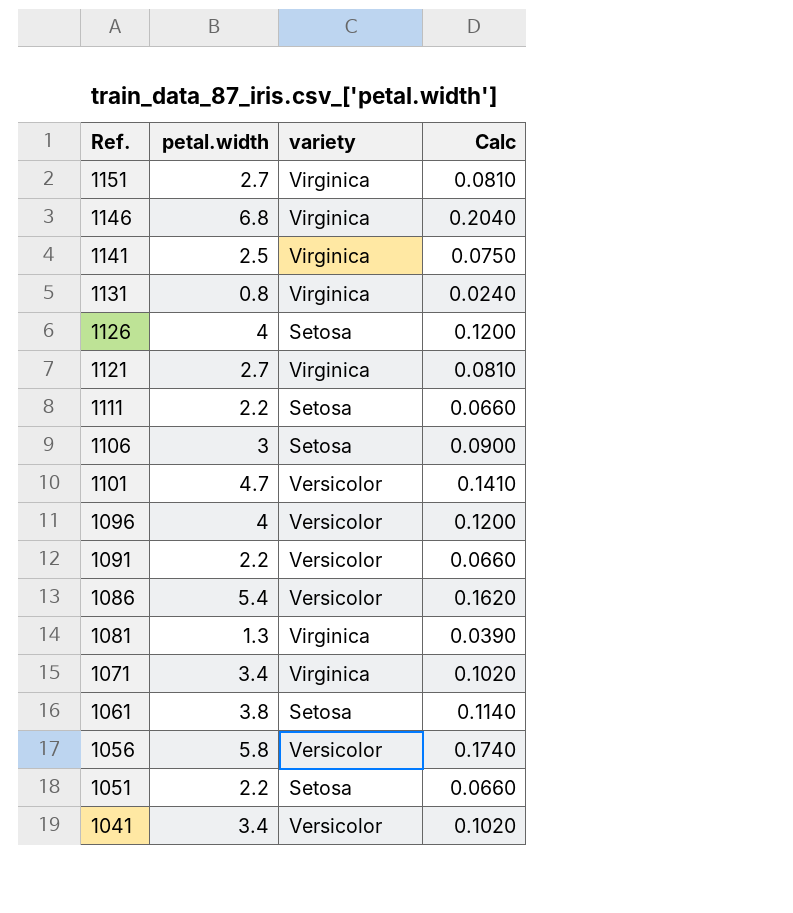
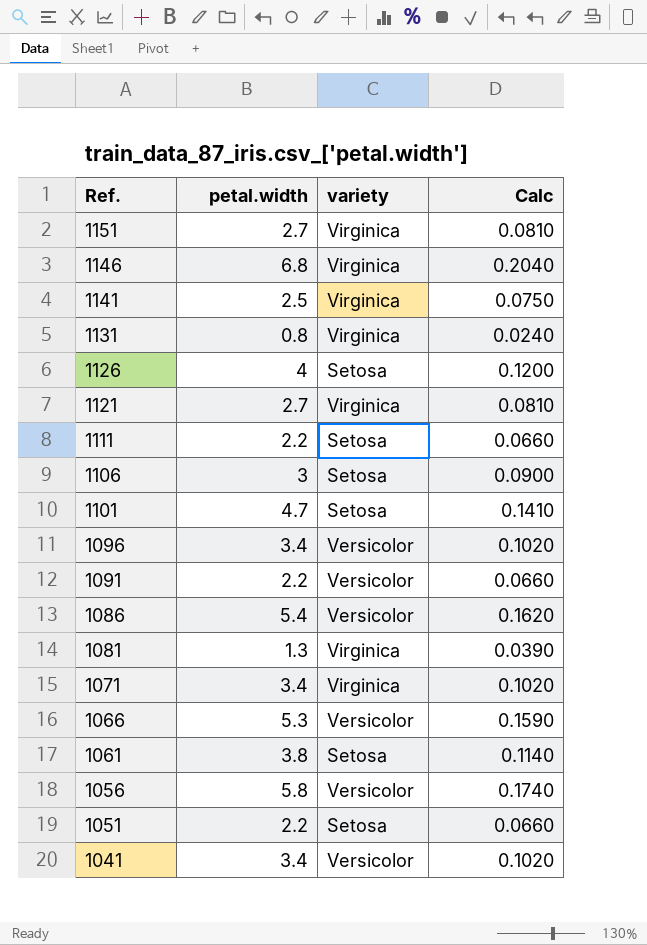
1101 | variety: Versicolor -> Setosa
1096 | petal.width: 4 -> 3.4
1096 | Calc: 0.1200 -> 0.1020
row 1066: none -> 5.3 | Versicolor | 0.1590

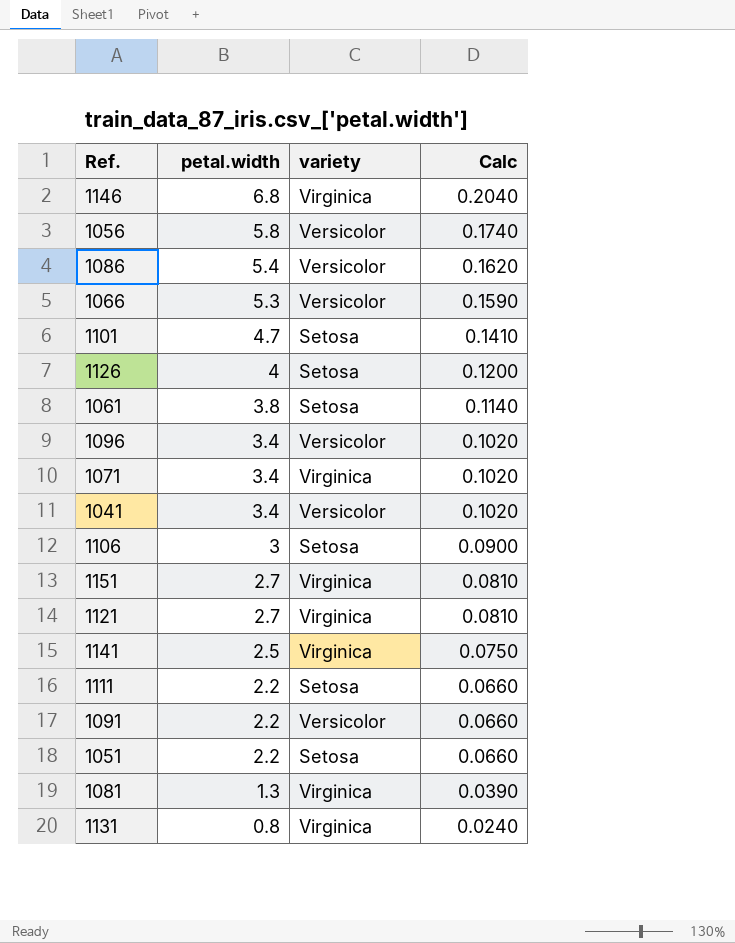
row order: Ref. descending -> petal.width descending

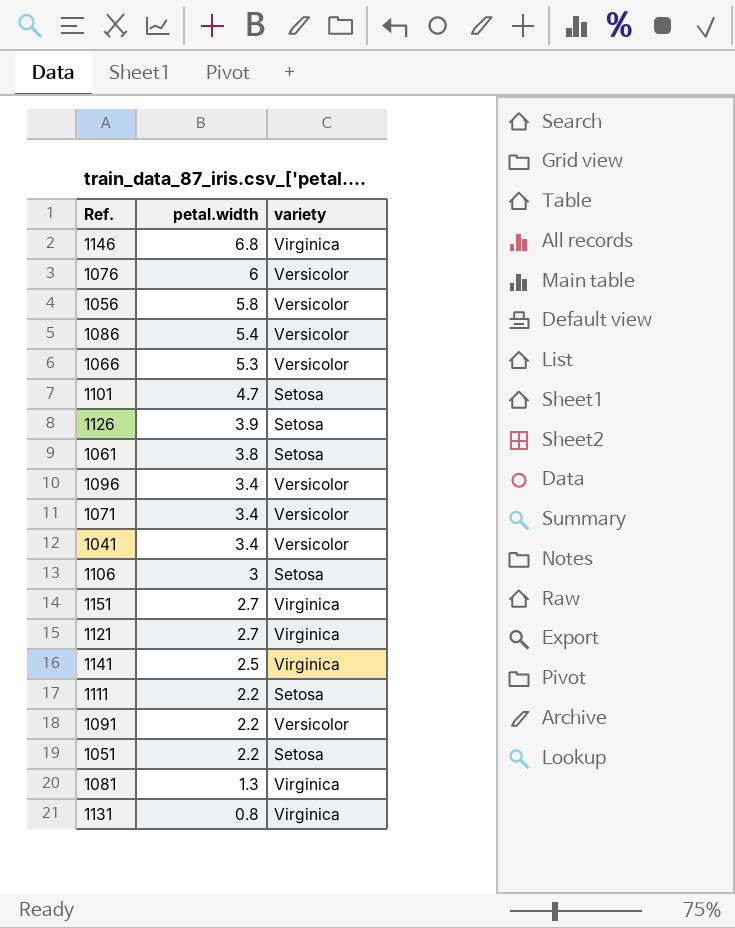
column Calc | formula: [petal.width] * 0.03 -> none
row 1076: none -> 6 | Versicolor
1126 | petal.width: 4 -> 3.9
1071 | variety: Virginica -> Versicolor

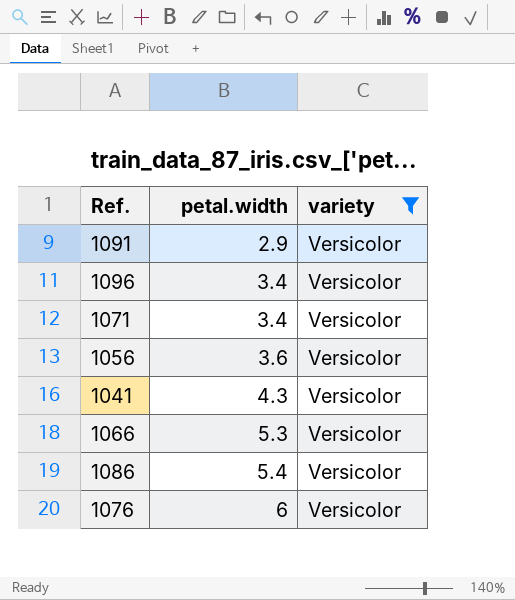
filter: none -> variety = Versicolor
row order: petal.width descending -> petal.width ascending
1091 | petal.width: 2.2 -> 2.9
1056 | petal.width: 5.8 -> 3.6
1041 | petal.width: 3.4 -> 4.3

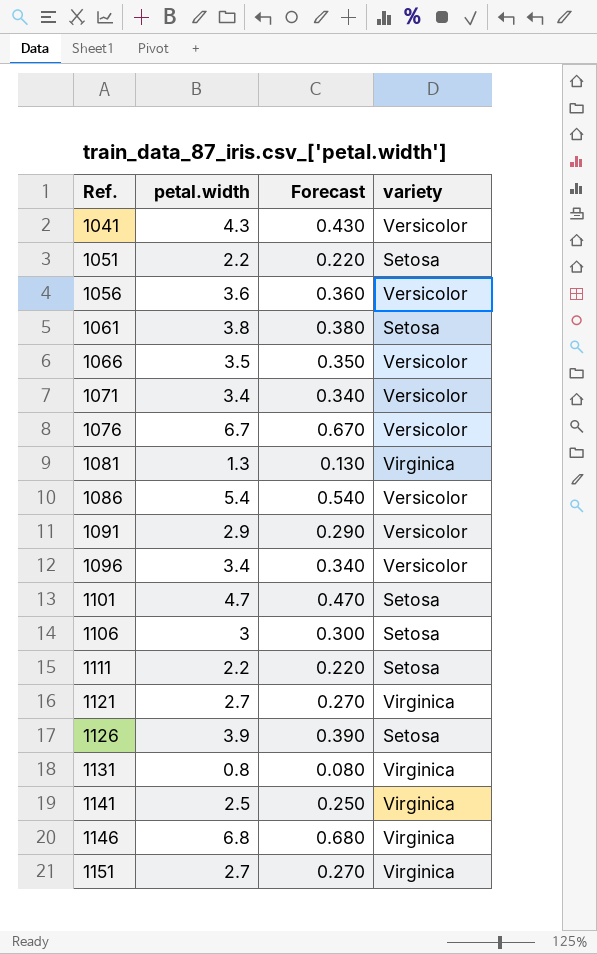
filter: variety = Versicolor -> none
row order: petal.width ascending -> Ref. ascending
column Forecast | formula: none -> [petal.width] * 0.1
1066 | petal.width: 5.3 -> 3.5
1076 | petal.width: 6 -> 6.7

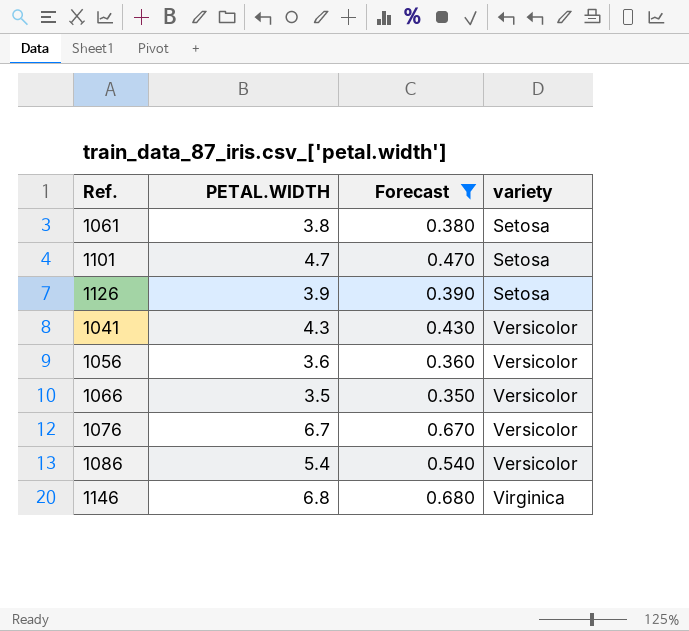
filter: none -> Forecast >= 0.350
row order: Ref. ascending -> variety ascending
column name: petal.width -> PETAL.WIDTH

